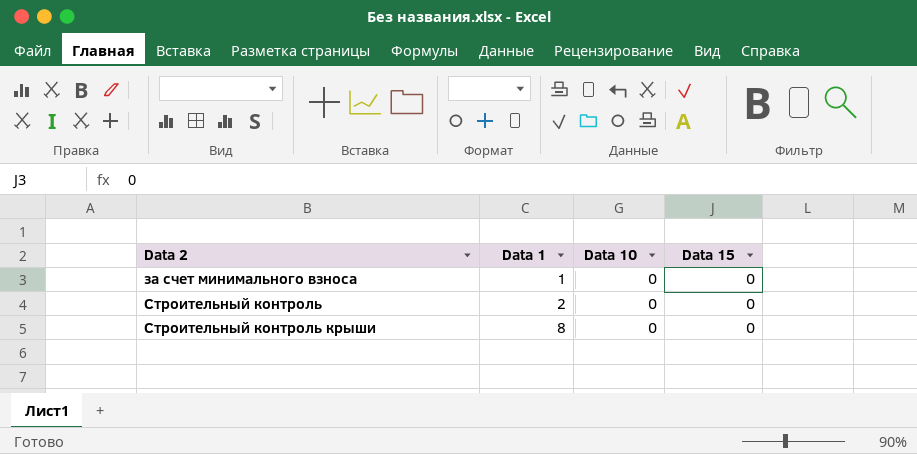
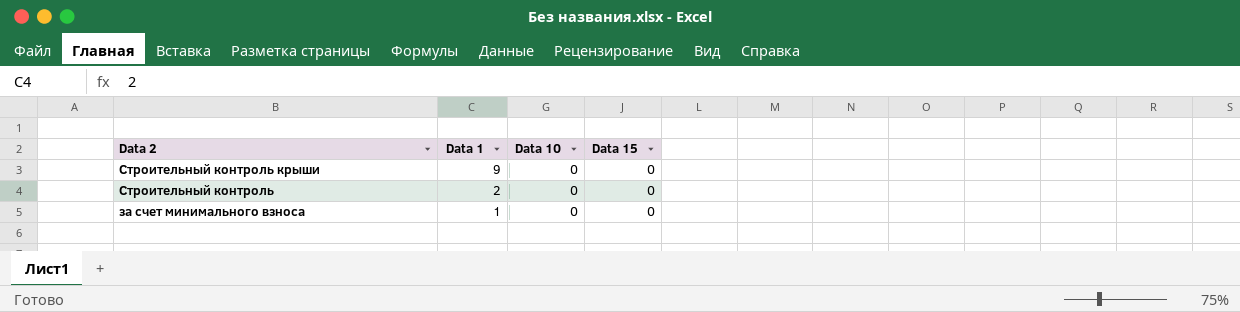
row order: Data 2 ascending -> Data 2 descending
Строительный контроль крыши | Data 1: 8 -> 9

